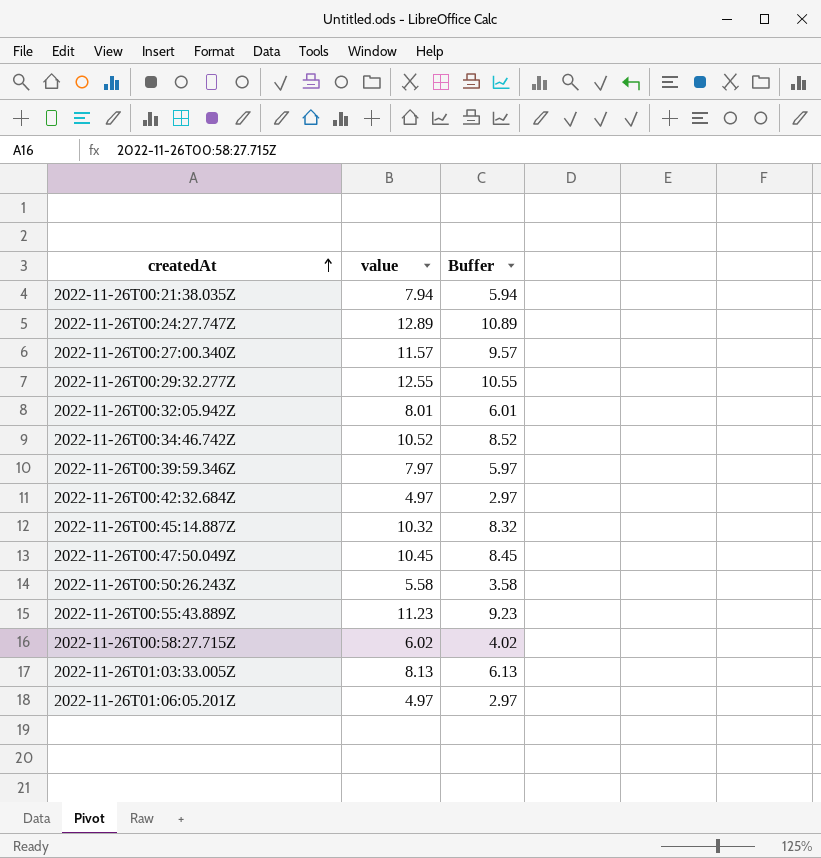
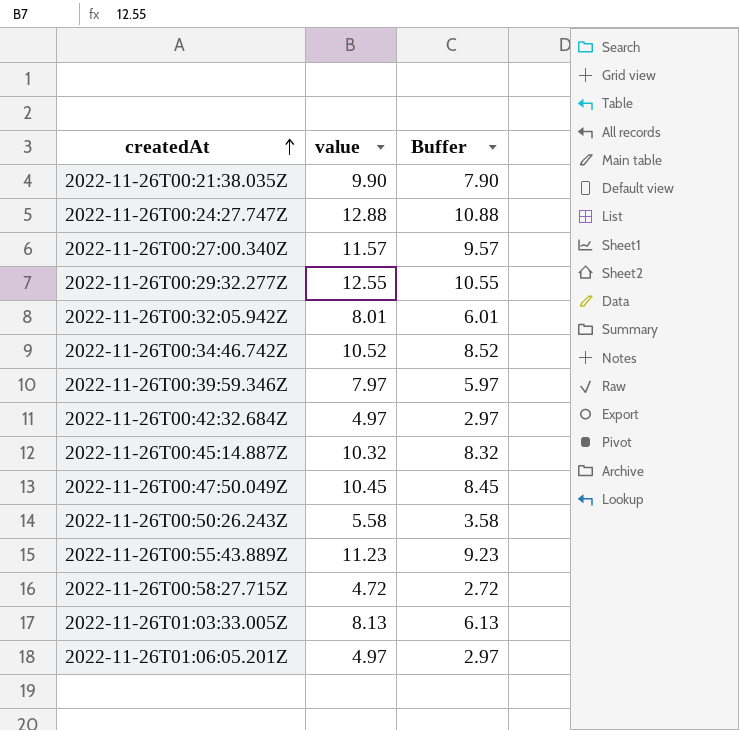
2022-11-26T00:21:38.035Z | value: 7.94 -> 9.90
2022-11-26T00:21:38.035Z | Buffer: 5.94 -> 7.90
2022-11-26T00:24:27.747Z | value: 12.89 -> 12.88
2022-11-26T00:24:27.747Z | Buffer: 10.89 -> 10.88
2022-11-26T00:58:27.715Z | value: 6.02 -> 4.72
2022-11-26T00:58:27.715Z | Buffer: 4.02 -> 2.72

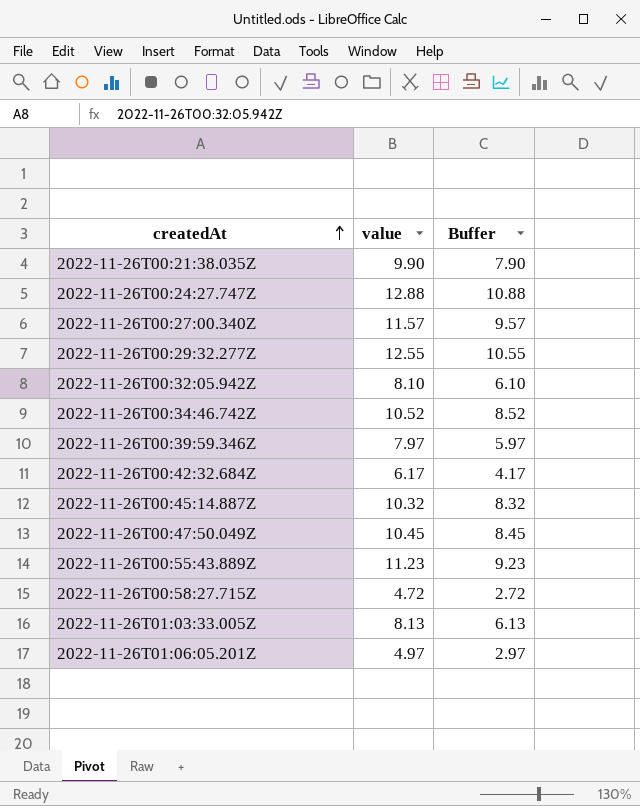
row 2022-11-26T00:50:26.243Z: 5.58 | 3.58 -> none
2022-11-26T00:32:05.942Z | value: 8.01 -> 8.10
2022-11-26T00:32:05.942Z | Buffer: 6.01 -> 6.10
2022-11-26T00:42:32.684Z | value: 4.97 -> 6.17
2022-11-26T00:42:32.684Z | Buffer: 2.97 -> 4.17

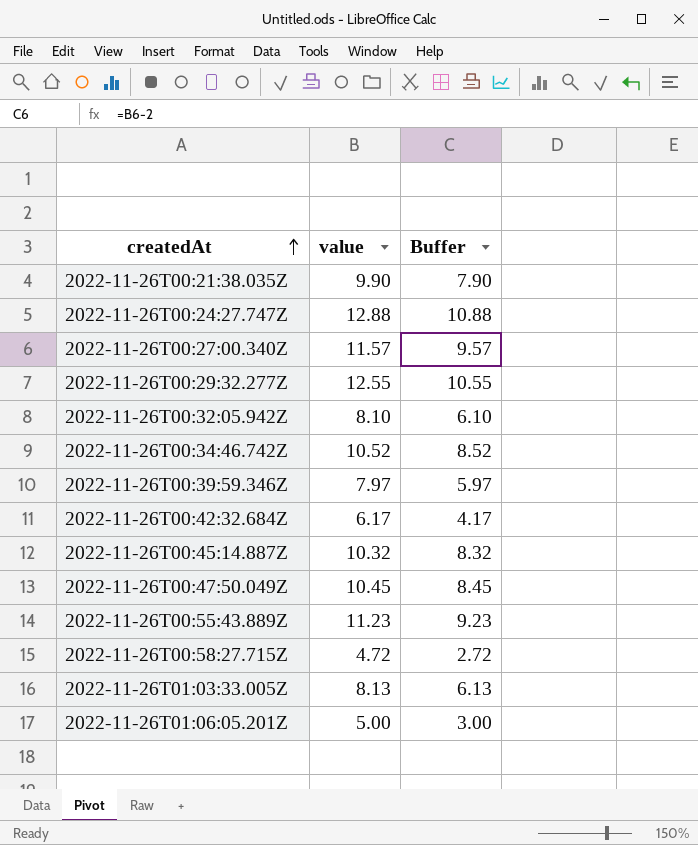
2022-11-26T01:06:05.201Z | value: 4.97 -> 5.00
2022-11-26T01:06:05.201Z | Buffer: 2.97 -> 3.00

